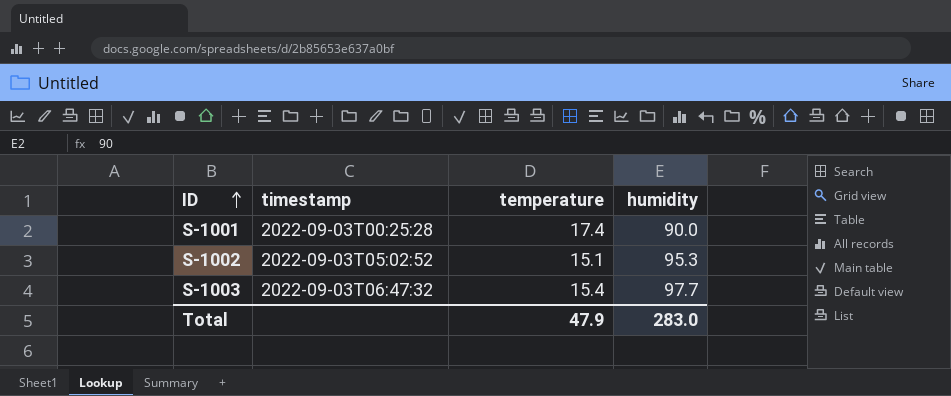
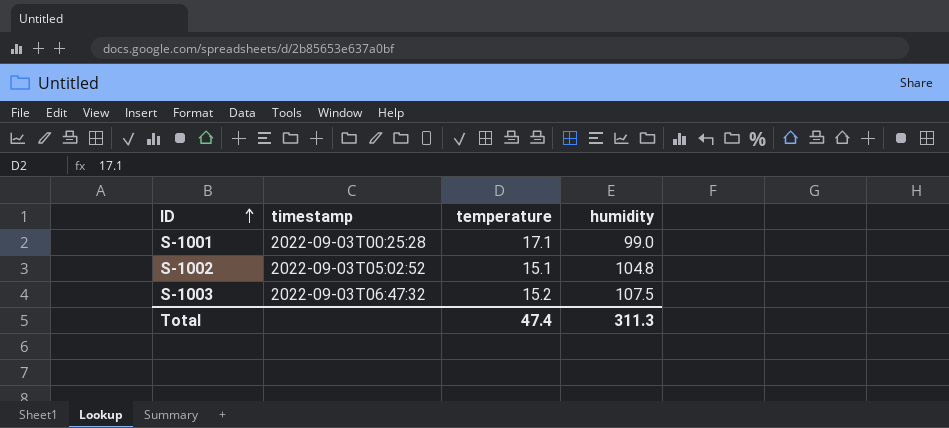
S-1001 | temperature: 17.4 -> 17.1
S-1001 | humidity: 90.0 -> 99.0
S-1002 | humidity: 95.3 -> 104.8
S-1003 | temperature: 15.4 -> 15.2
S-1003 | humidity: 97.7 -> 107.5
Total | temperature: 47.9 -> 47.4
Total | humidity: 283.0 -> 311.3

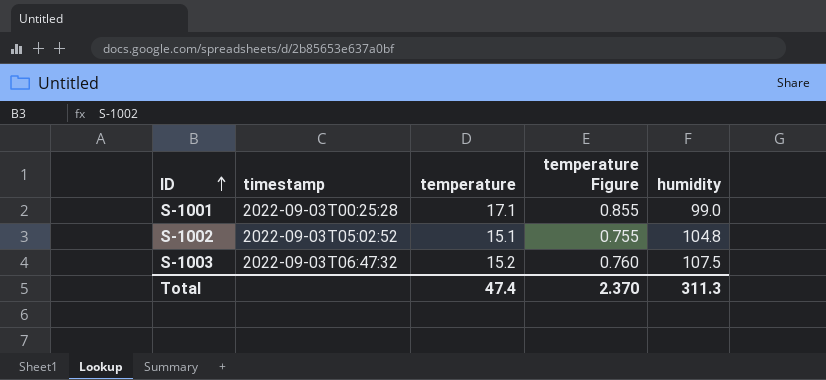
column temperature Figure | formula: none -> [temperature] * 0.05

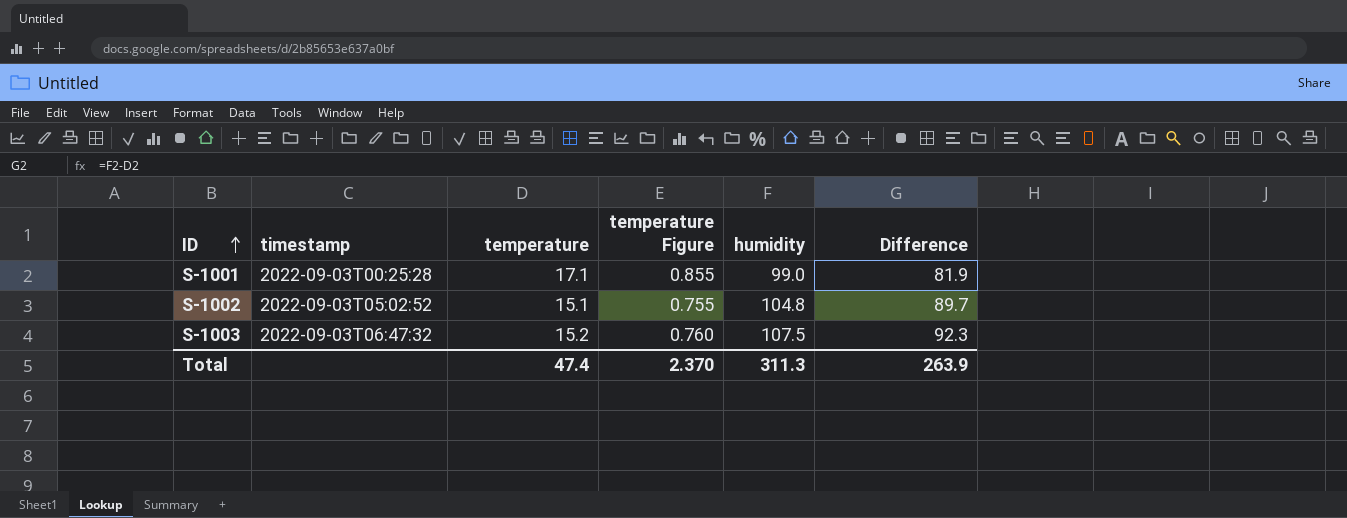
column Difference | formula: none -> [humidity] - [temperature]

